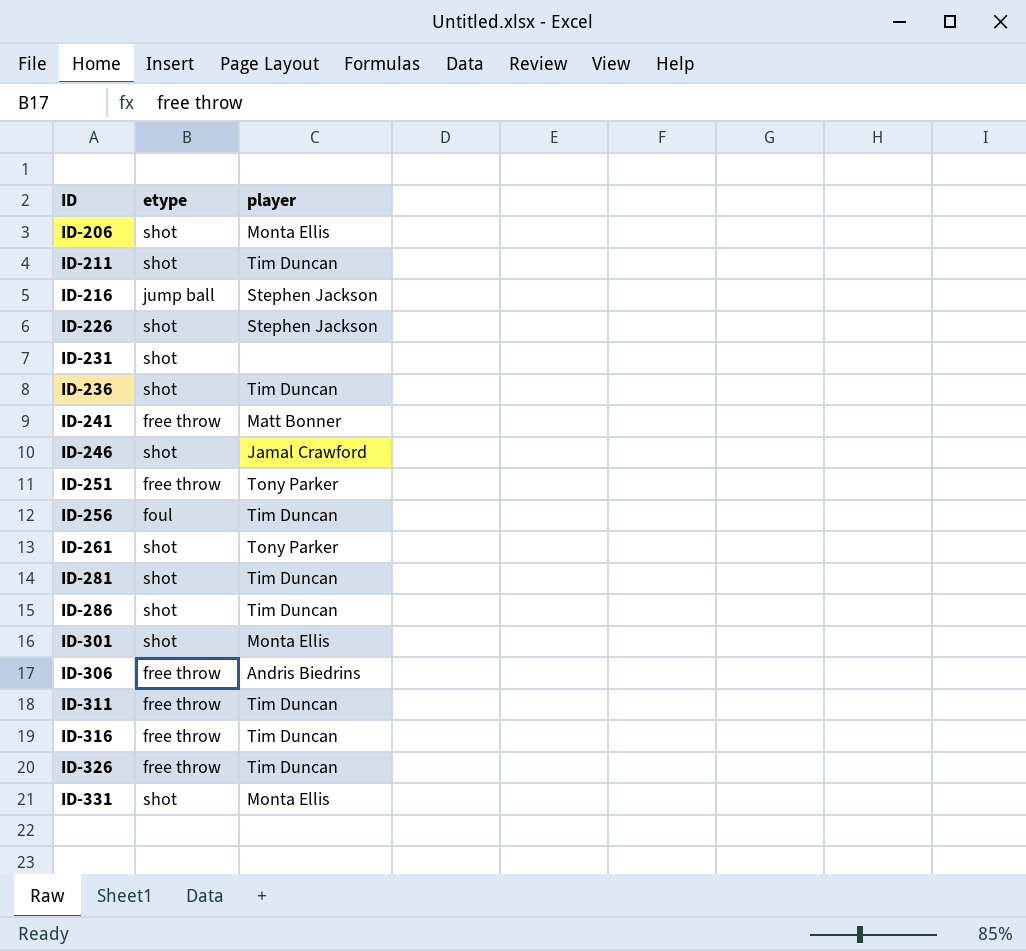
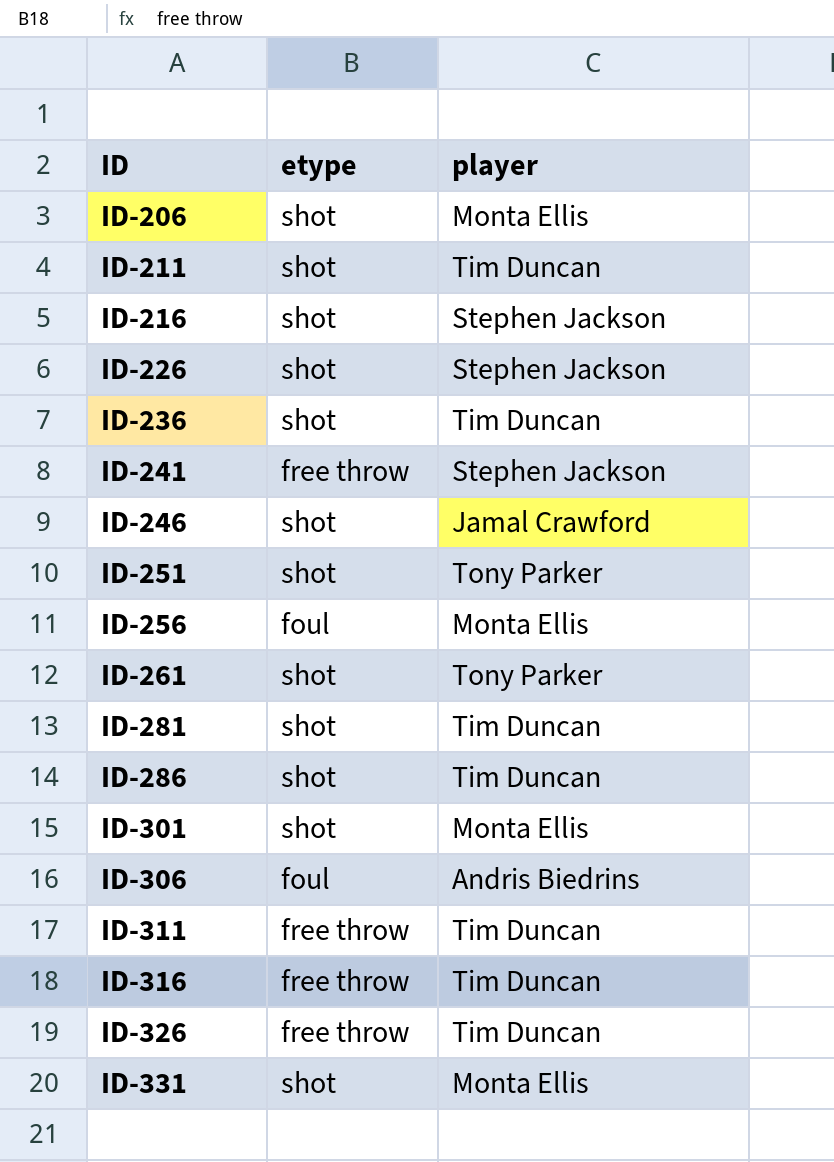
row ID-231: shot | none -> none
ID-216 | etype: jump ball -> shot
ID-241 | player: Matt Bonner -> Stephen Jackson
ID-251 | etype: free throw -> shot
ID-256 | player: Tim Duncan -> Monta Ellis
ID-306 | etype: free throw -> foul

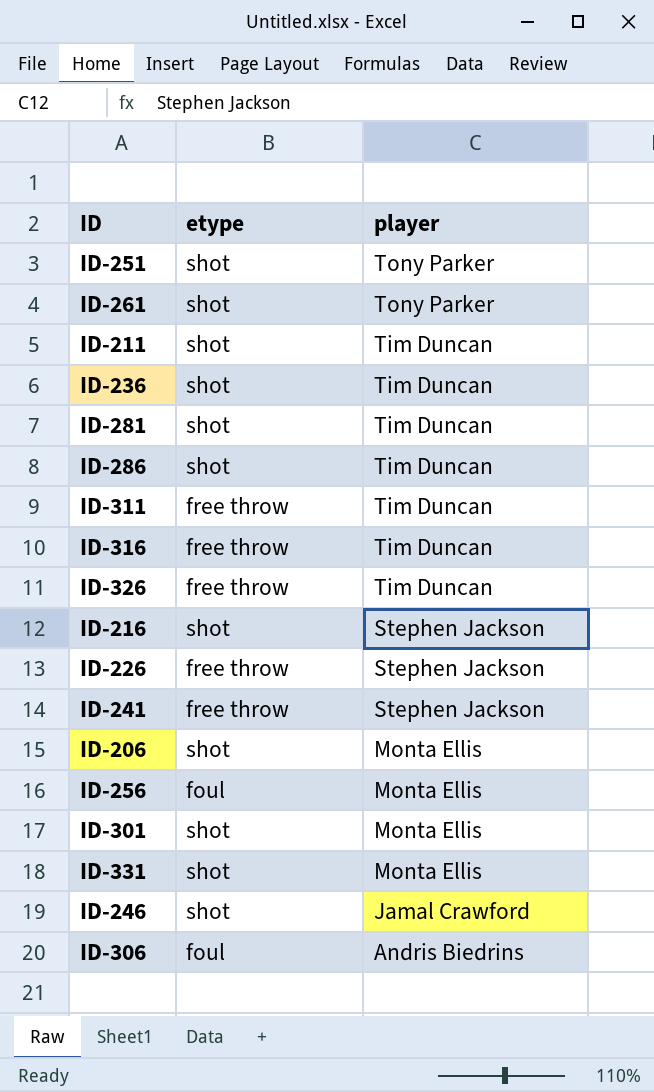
row order: ID ascending -> player descending
ID-226 | etype: shot -> free throw

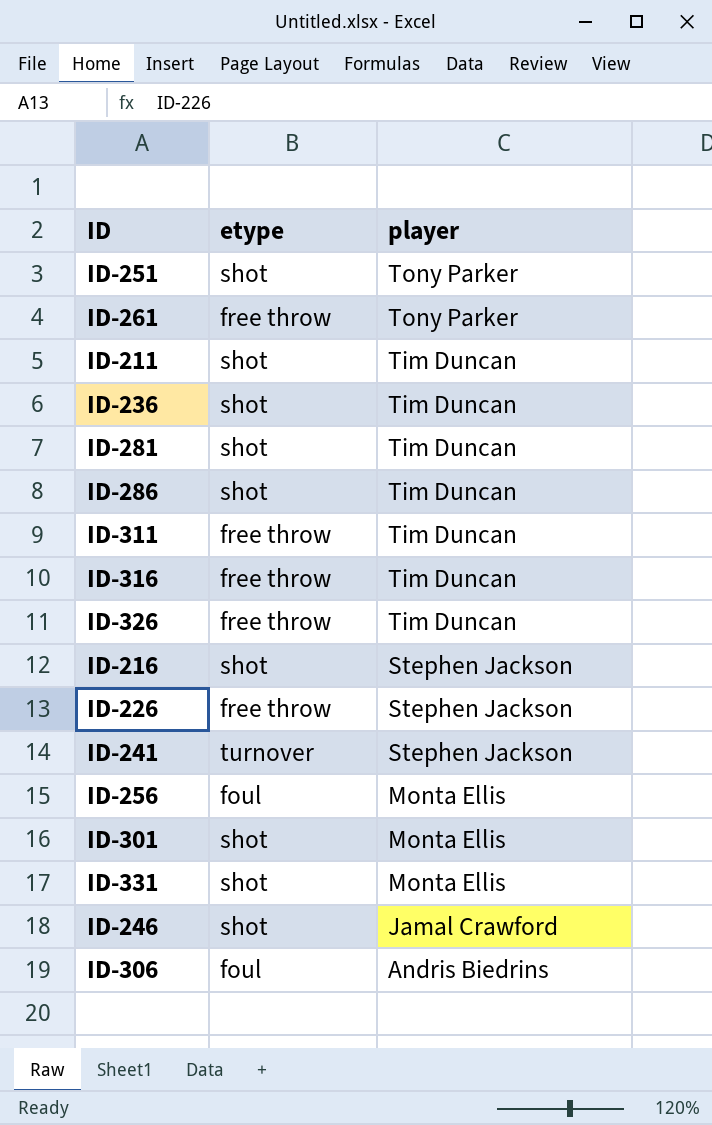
row ID-206: shot | Monta Ellis -> none
ID-261 | etype: shot -> free throw
ID-241 | etype: free throw -> turnover

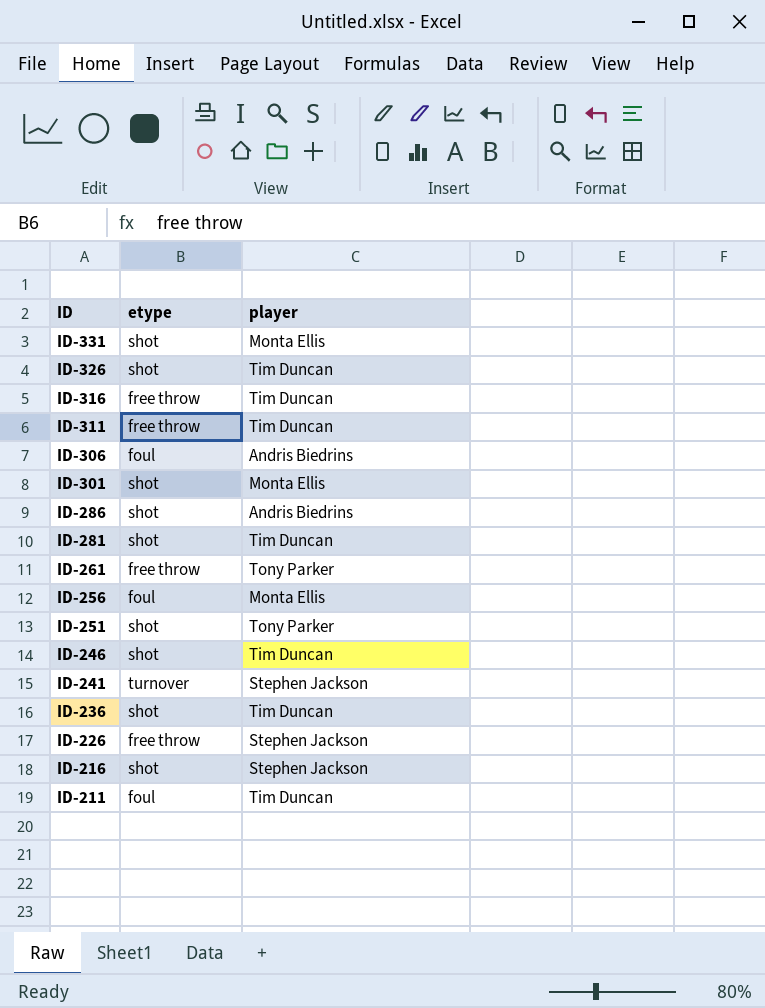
row order: player descending -> ID descending
ID-326 | etype: free throw -> shot
ID-286 | player: Tim Duncan -> Andris Biedrins
ID-246 | player: Jamal Crawford -> Tim Duncan
ID-211 | etype: shot -> foul

